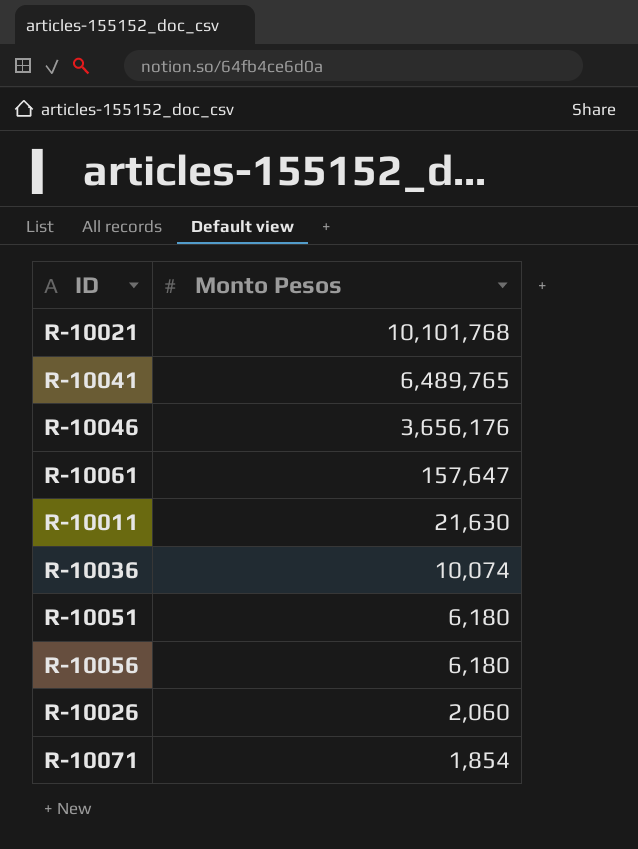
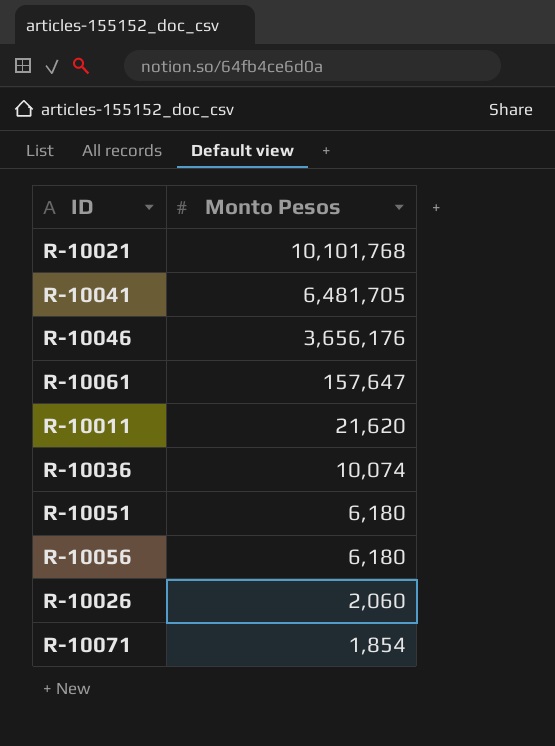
R-10041 | Monto Pesos: 6,489,765 -> 6,481,705
R-10011 | Monto Pesos: 21,630 -> 21,620

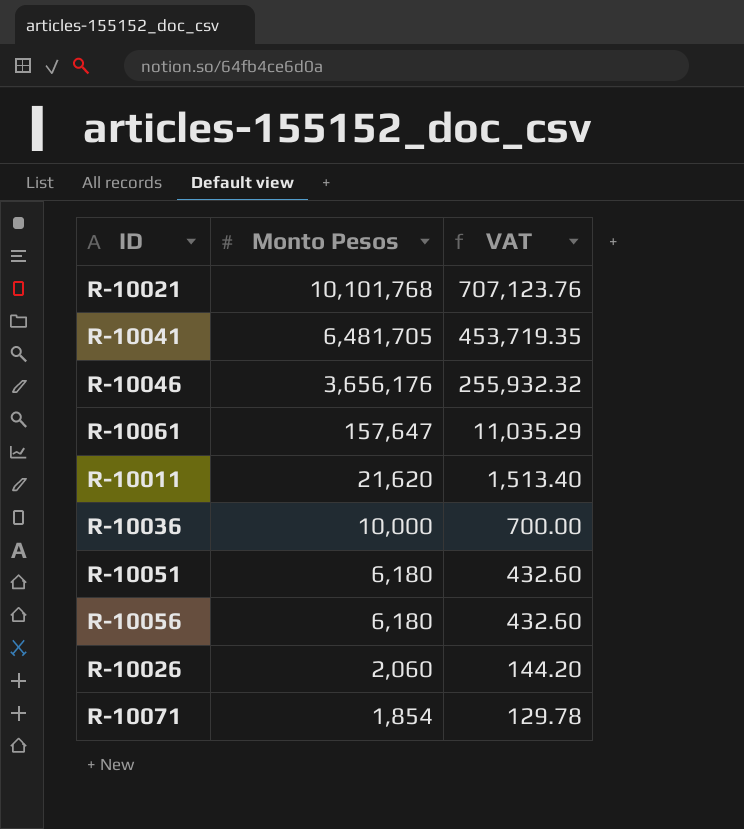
column VAT | formula: none -> [Monto Pesos] * 0.07
R-10036 | Monto Pesos: 10,074 -> 10,000

